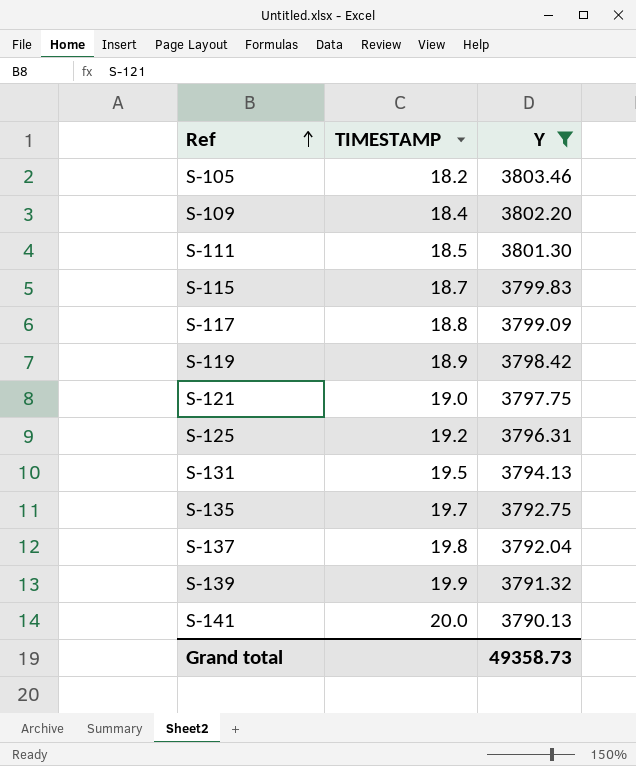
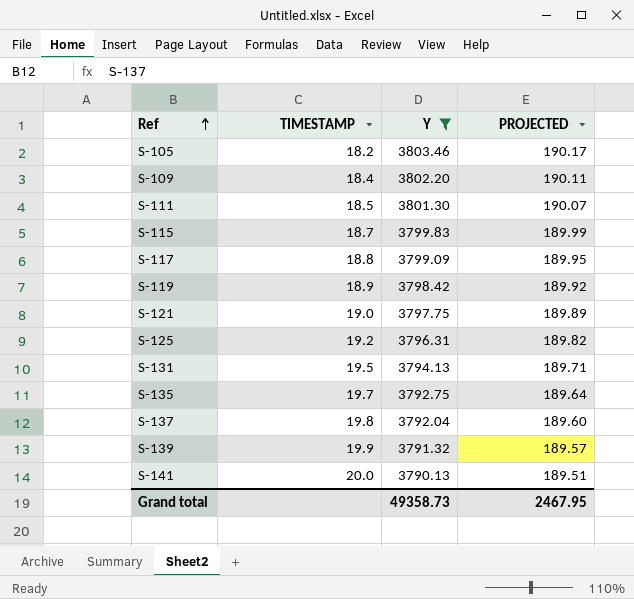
column PROJECTED | formula: none -> [Y] * 0.05

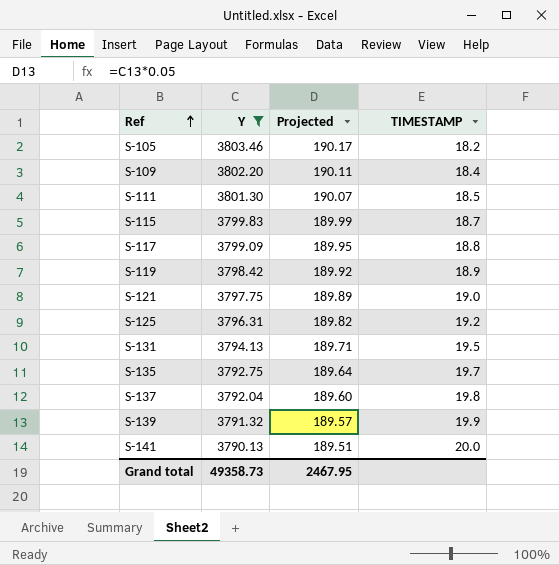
column name: PROJECTED -> Projected
column TIMESTAMP | position: 2 -> 4

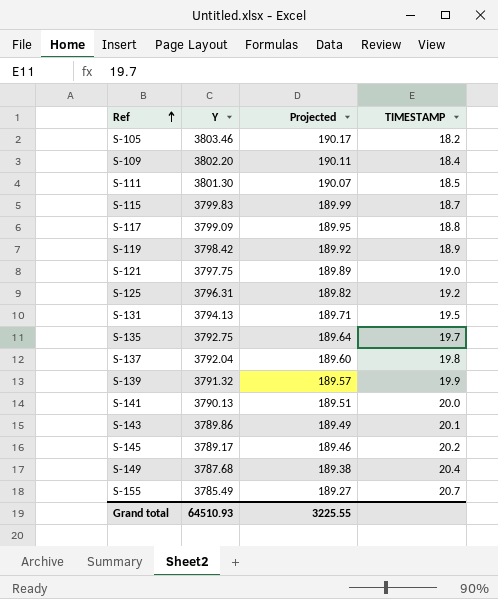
filter: Y >= 3790.13 -> none
Grand total | Y: 49358.73 -> 64510.93
Grand total | Projected: 2467.95 -> 3225.55

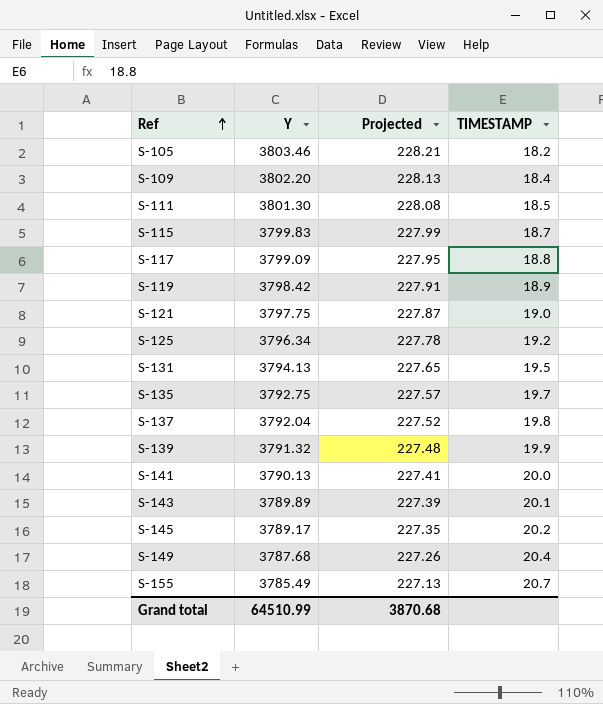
column Projected | formula: [Y] * 0.05 -> [Y] * 0.06
S-125 | Y: 3796.31 -> 3796.34
S-143 | Y: 3789.86 -> 3789.89
Grand total | Y: 64510.93 -> 64510.99
Grand total | Projected: 3225.55 -> 3870.68

